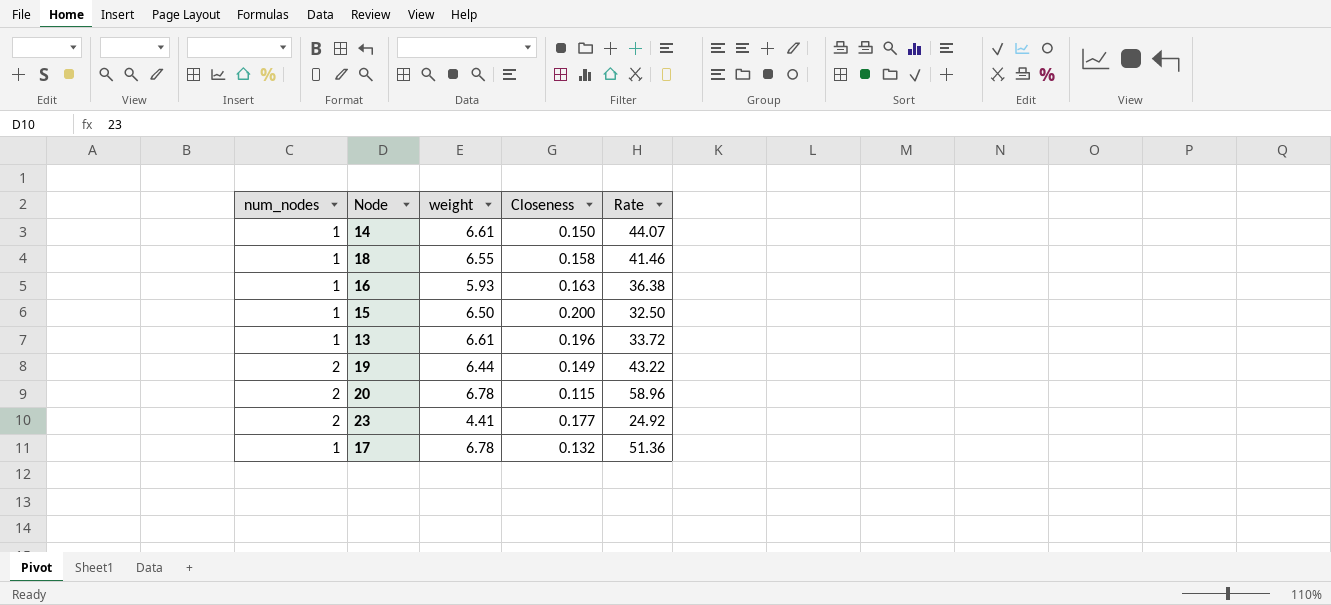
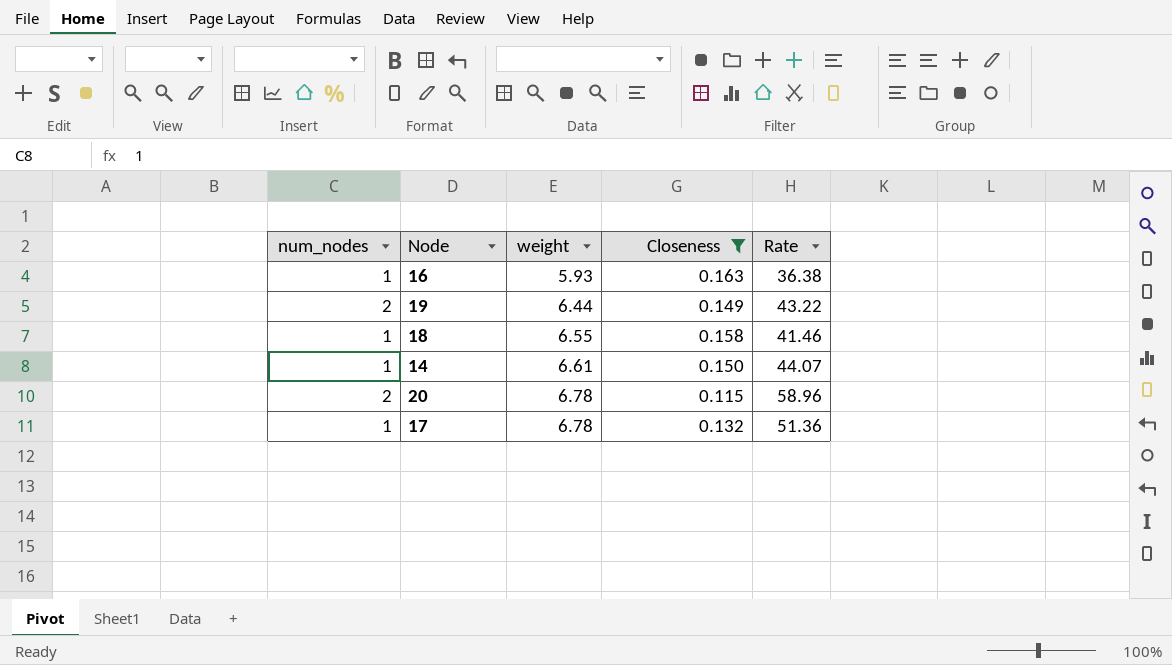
filter: none -> Closeness <= 0.163
row order: none -> weight ascending

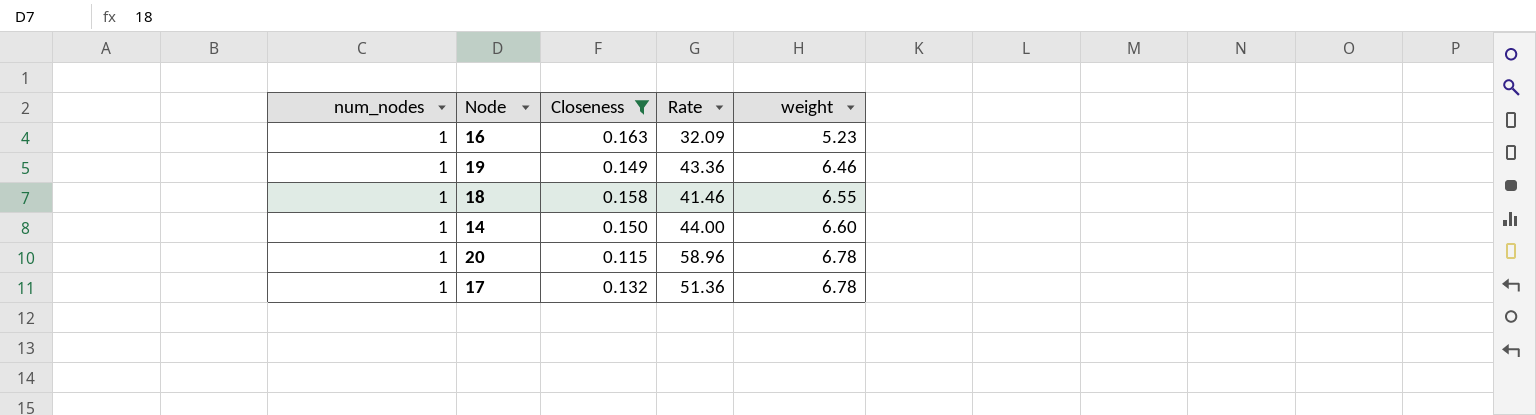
column weight | position: 3 -> 5
16 | Rate: 36.38 -> 32.09
16 | weight: 5.93 -> 5.23
19 | num_nodes: 2 -> 1
19 | Rate: 43.22 -> 43.36
19 | weight: 6.44 -> 6.46
14 | Rate: 44.07 -> 44.00
14 | weight: 6.61 -> 6.60
20 | num_nodes: 2 -> 1

